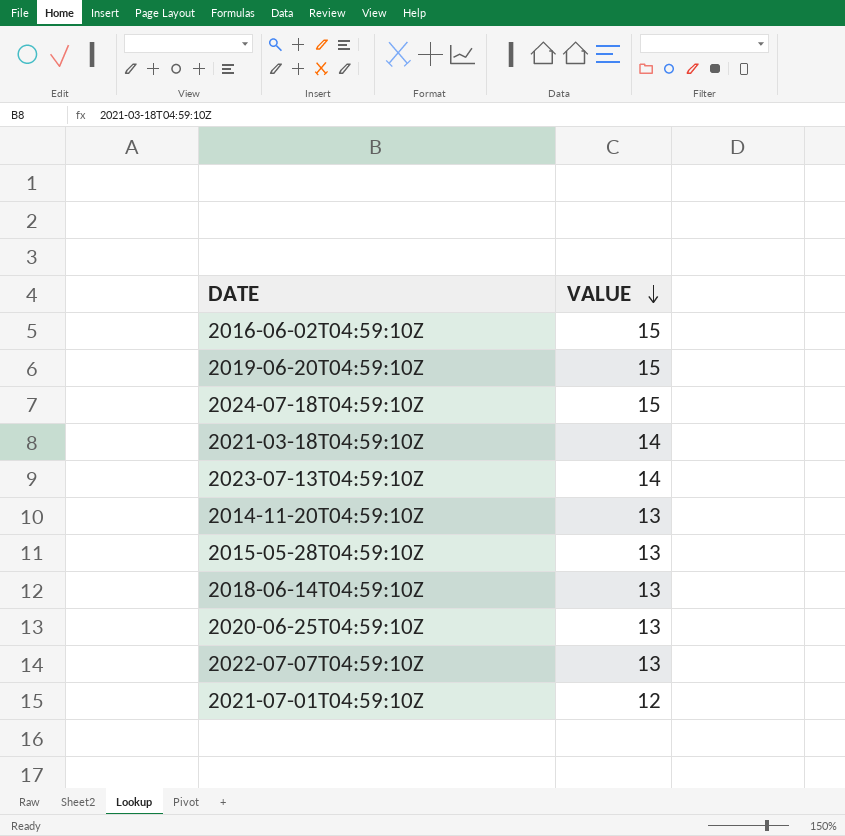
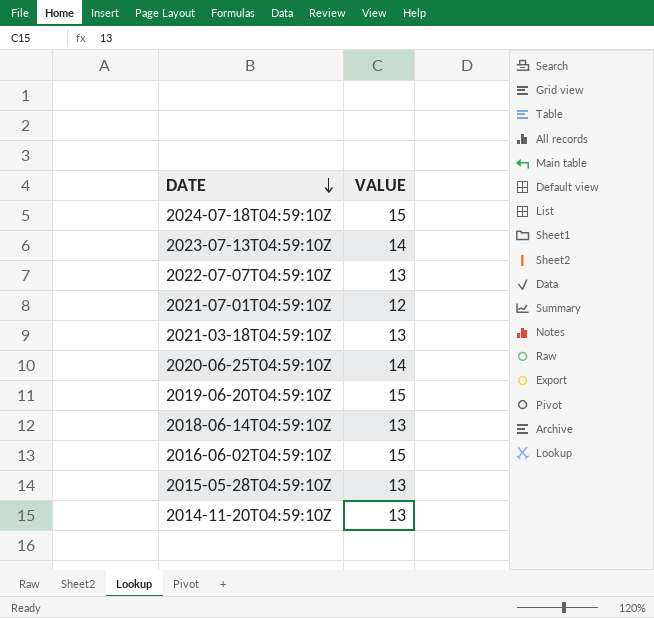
row order: VALUE descending -> DATE descending
2021-03-18T04:59:10Z | VALUE: 14 -> 13
2020-06-25T04:59:10Z | VALUE: 13 -> 14

